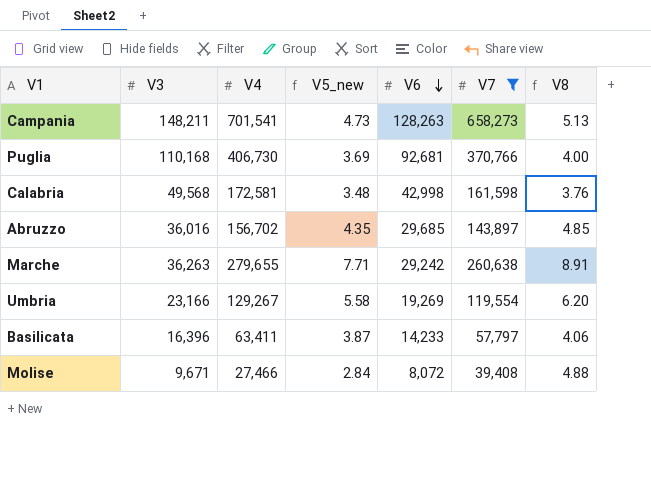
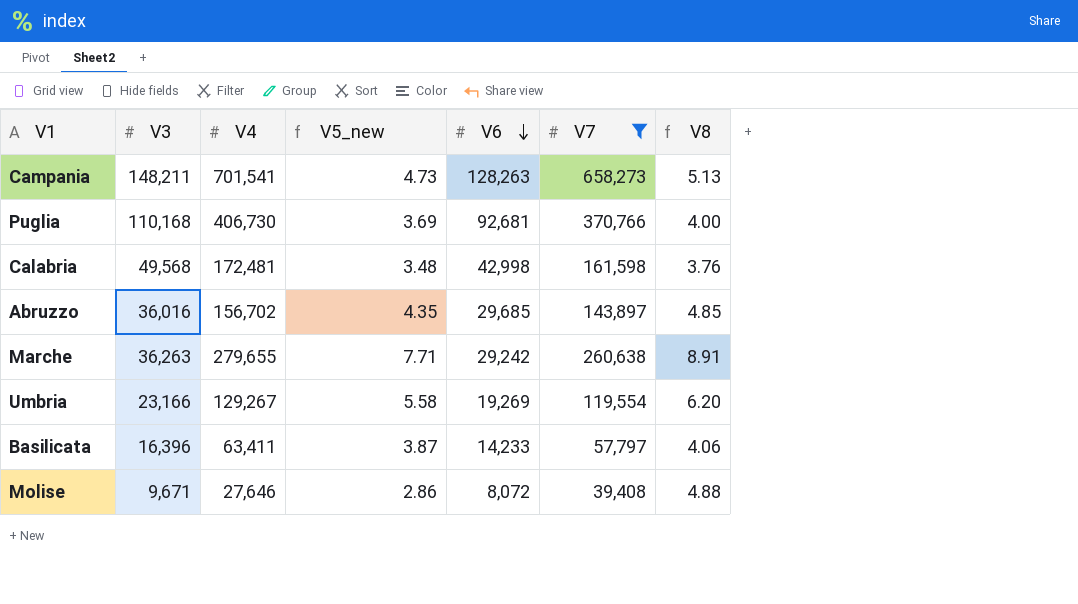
Calabria | V4: 172,581 -> 172,481
Molise | V4: 27,466 -> 27,646
Molise | V5_new: 2.84 -> 2.86

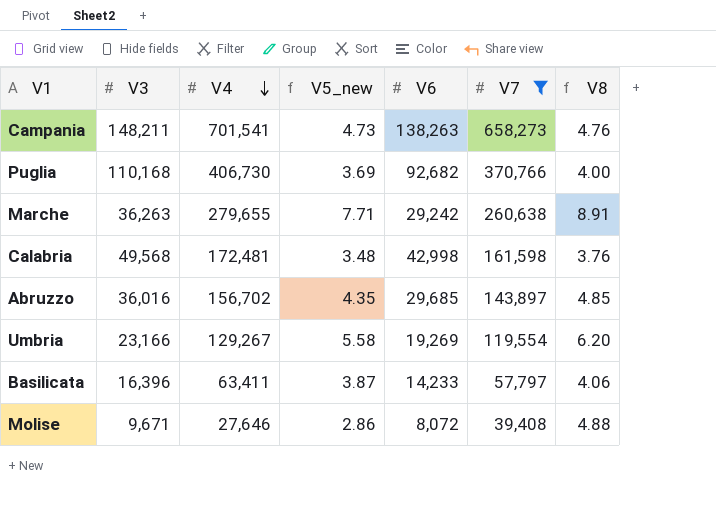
row order: V6 descending -> V4 descending
Campania | V6: 128,263 -> 138,263
Campania | V8: 5.13 -> 4.76
Puglia | V6: 92,681 -> 92,682

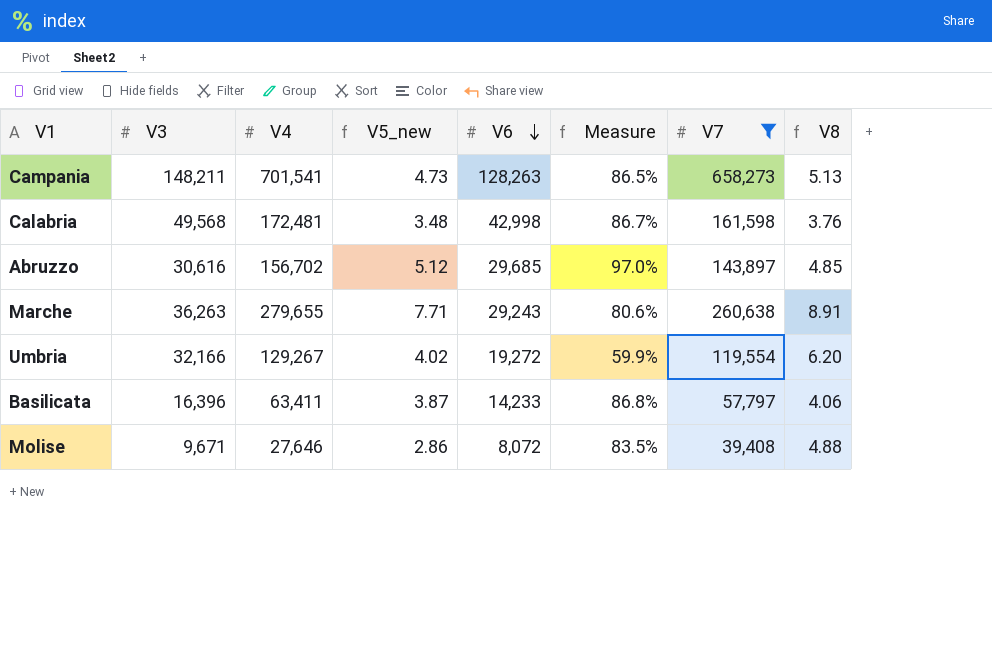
row order: V4 descending -> V6 descending
column Measure | formula: none -> [V6] / [V3]
row Puglia: 110,168 | 406,730 | 3.69 | 92,682 | 370,766 | 4.00 -> none
Campania | V6: 138,263 -> 128,263
Campania | V8: 4.76 -> 5.13
Abruzzo | V3: 36,016 -> 30,616
Abruzzo | V5_new: 4.35 -> 5.12
Marche | V6: 29,242 -> 29,243
Umbria | V3: 23,166 -> 32,166
Umbria | V5_new: 5.58 -> 4.02
Umbria | V6: 19,269 -> 19,272

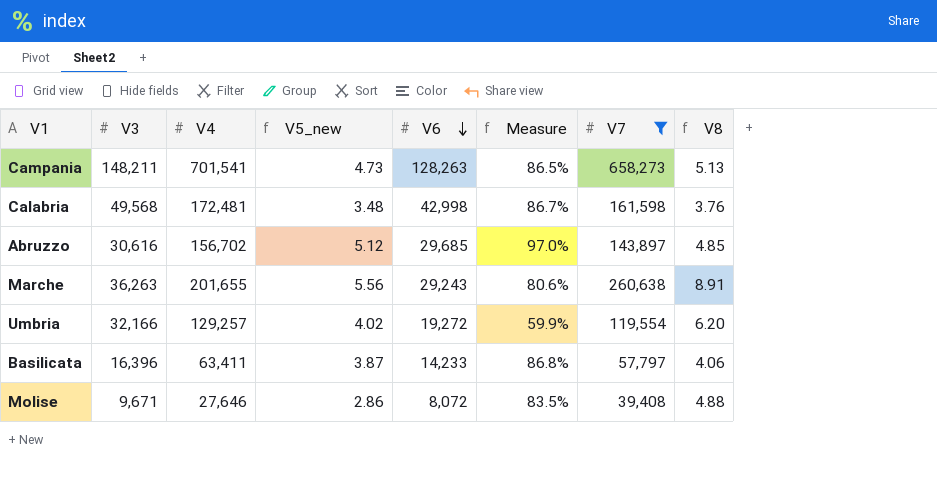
Marche | V4: 279,655 -> 201,655
Marche | V5_new: 7.71 -> 5.56
Umbria | V4: 129,267 -> 129,257

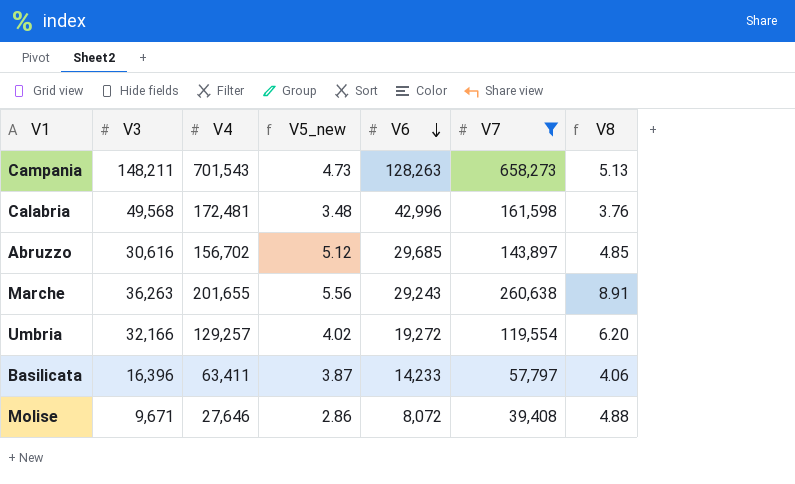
column Measure | formula: [V6] / [V3] -> none
Campania | V4: 701,541 -> 701,543
Calabria | V6: 42,998 -> 42,996

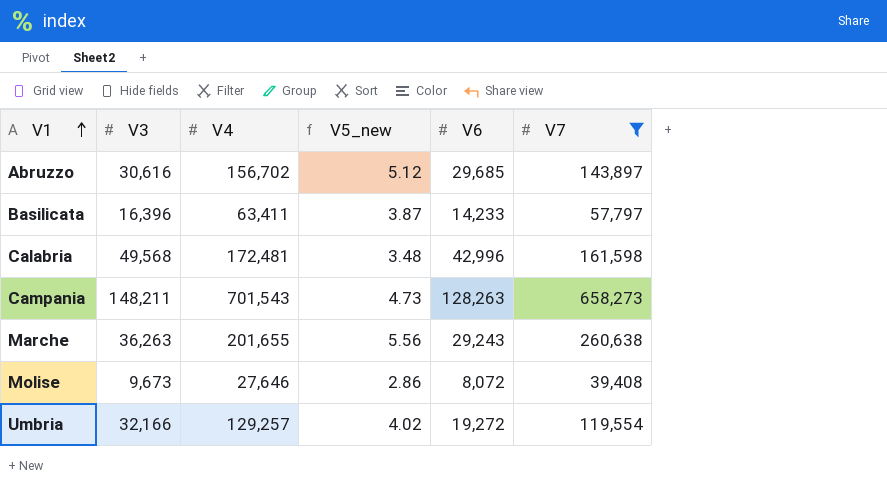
row order: V6 descending -> V1 ascending
column V8 | formula: [V7] / [V6] -> none
Molise | V3: 9,671 -> 9,673

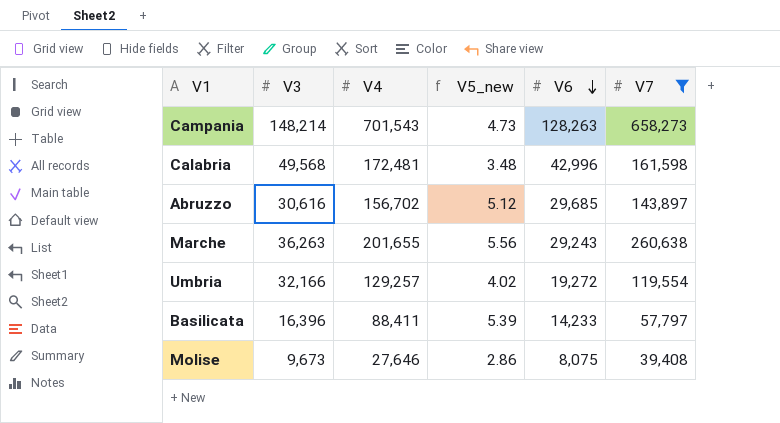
row order: V1 ascending -> V6 descending
Campania | V3: 148,211 -> 148,214
Basilicata | V4: 63,411 -> 88,411
Basilicata | V5_new: 3.87 -> 5.39
Molise | V6: 8,072 -> 8,075

